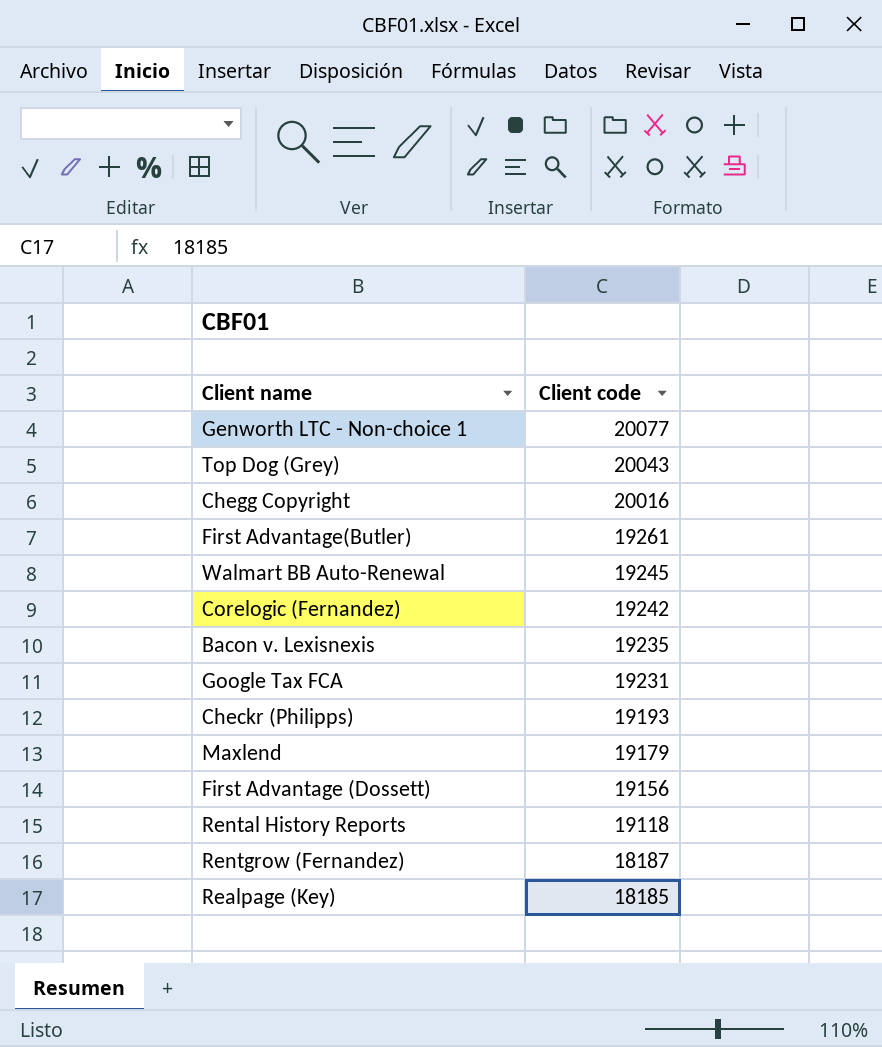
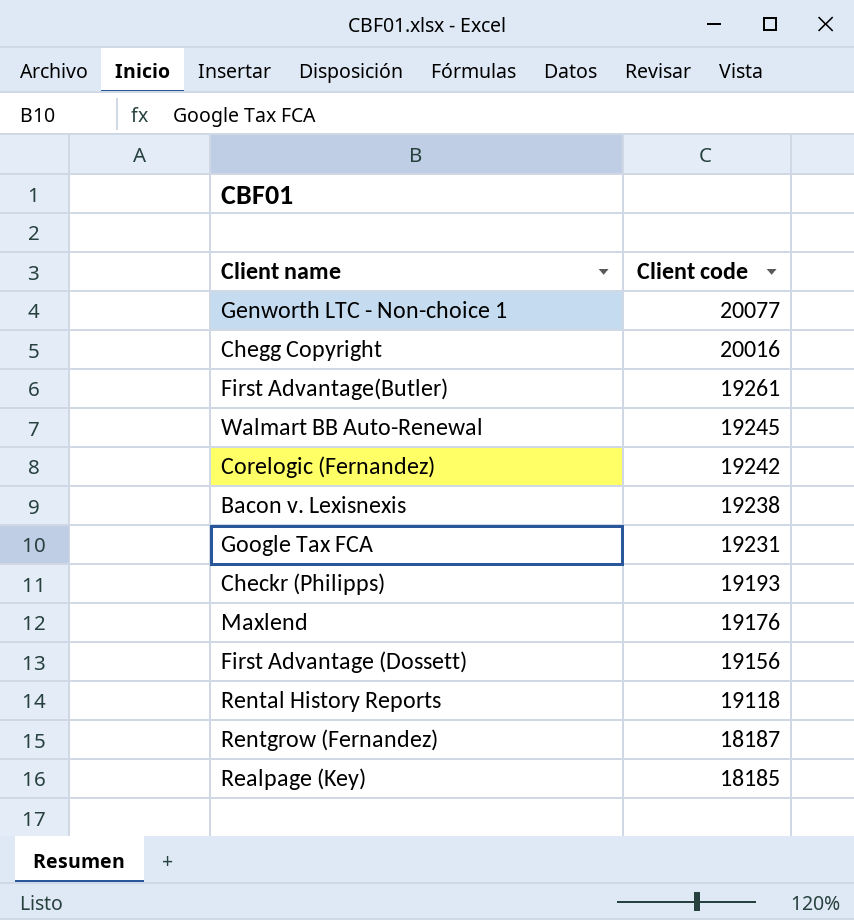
row Top Dog (Grey): 20043 -> none
Bacon v. Lexisnexis | Client code: 19235 -> 19238
Maxlend | Client code: 19179 -> 19176

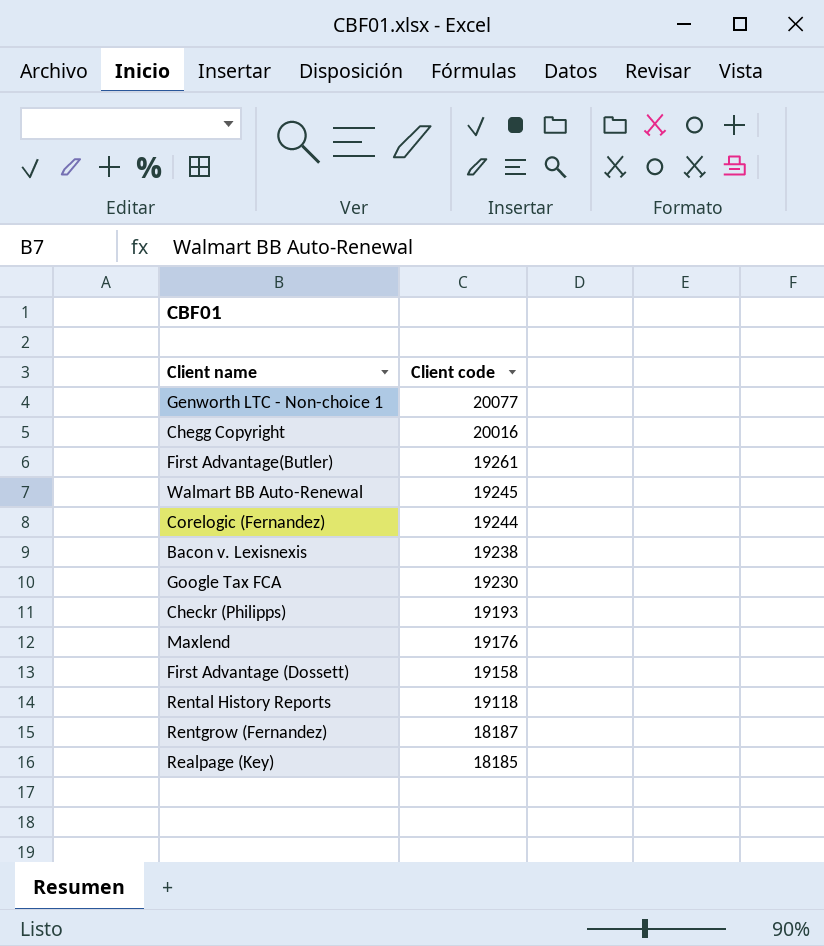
Corelogic (Fernandez) | Client code: 19242 -> 19244
Google Tax FCA | Client code: 19231 -> 19230
First Advantage (Dossett) | Client code: 19156 -> 19158

